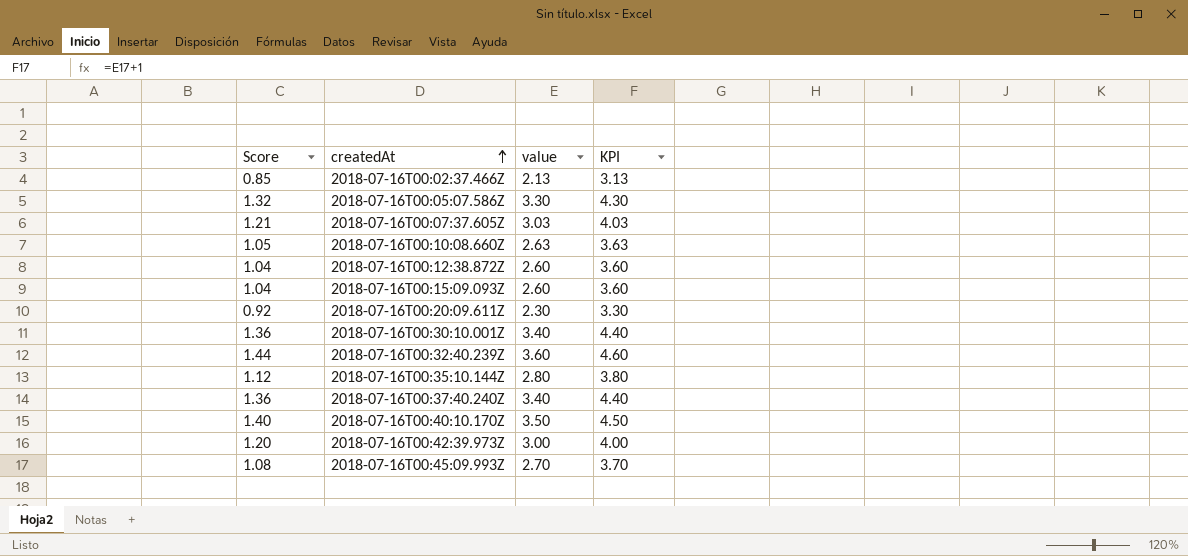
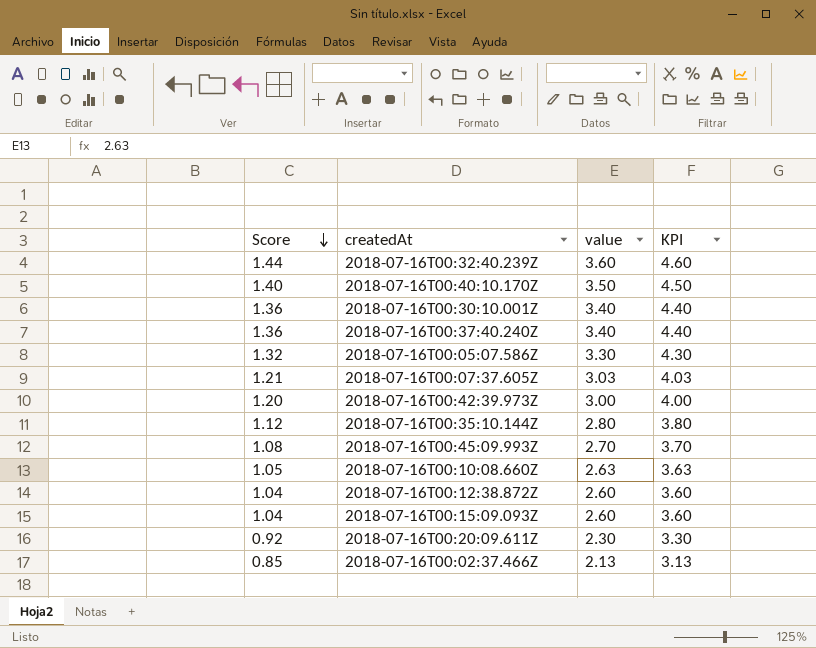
row order: createdAt ascending -> Score descending

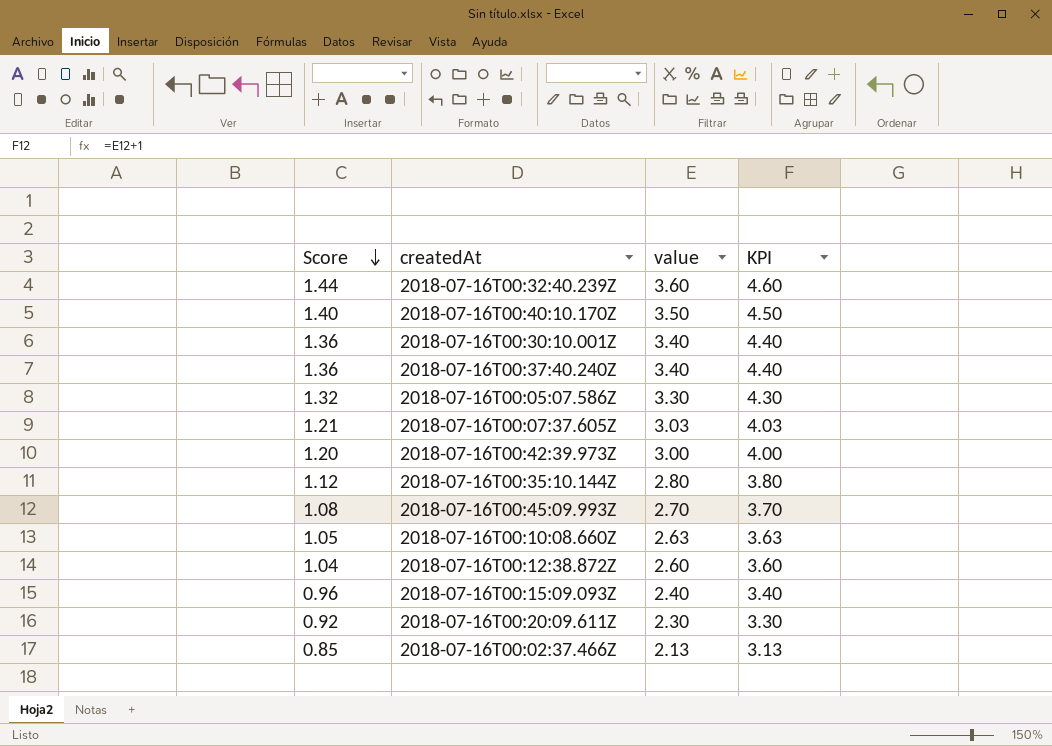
2018-07-16T00:15:09.093Z | Score: 1.04 -> 0.96
2018-07-16T00:15:09.093Z | value: 2.60 -> 2.40
2018-07-16T00:15:09.093Z | KPI: 3.60 -> 3.40

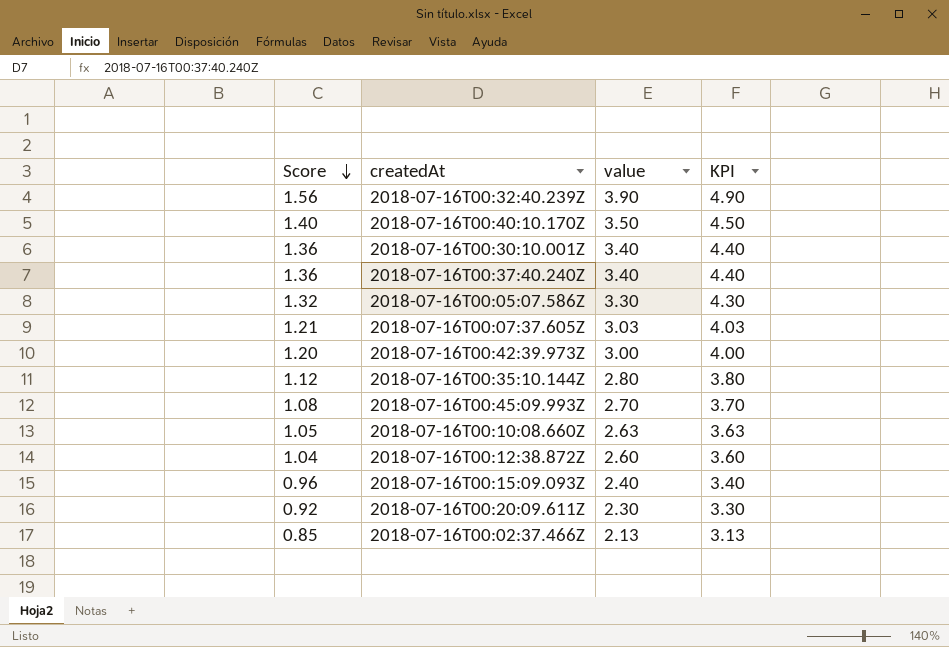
2018-07-16T00:32:40.239Z | Score: 1.44 -> 1.56
2018-07-16T00:32:40.239Z | value: 3.60 -> 3.90
2018-07-16T00:32:40.239Z | KPI: 4.60 -> 4.90

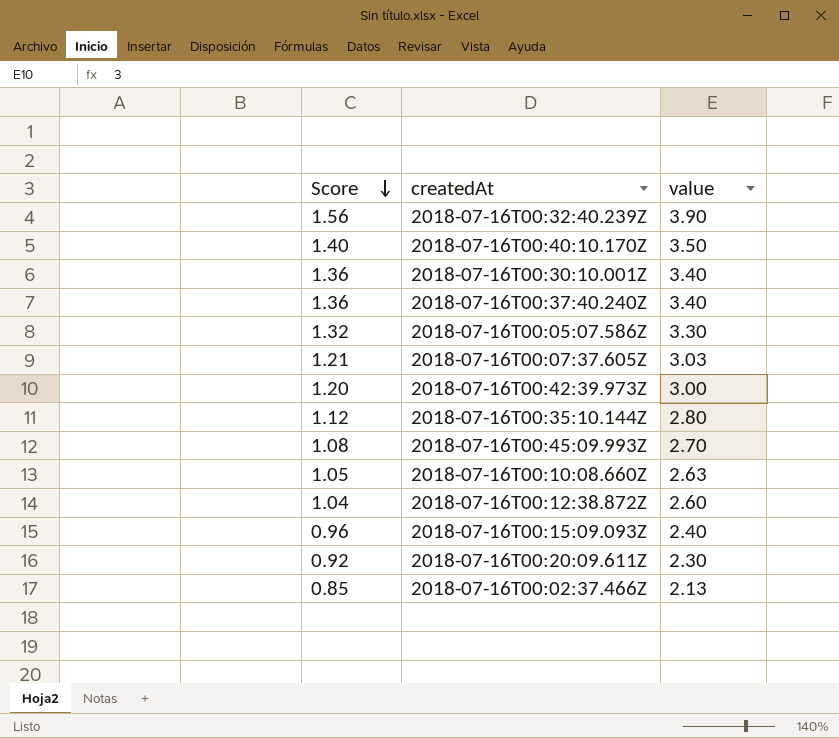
column KPI | formula: [value] + 1 -> none

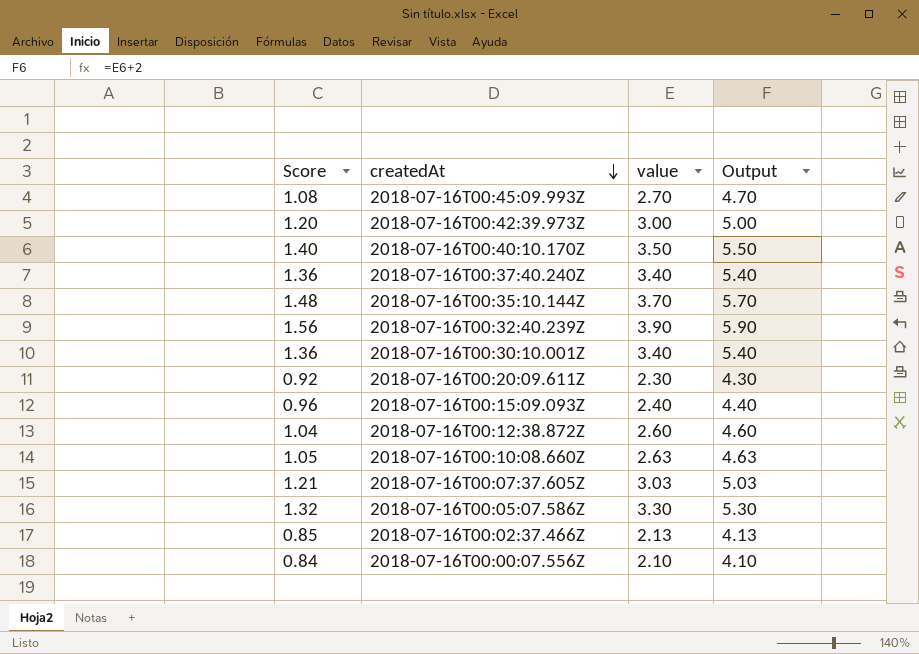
row order: Score descending -> createdAt descending
column Output | formula: none -> [value] + 2
2018-07-16T00:35:10.144Z | Score: 1.12 -> 1.48
2018-07-16T00:35:10.144Z | value: 2.80 -> 3.70
row 2018-07-16T00:00:07.556Z: none -> 0.84 | 2.10 | 4.10

